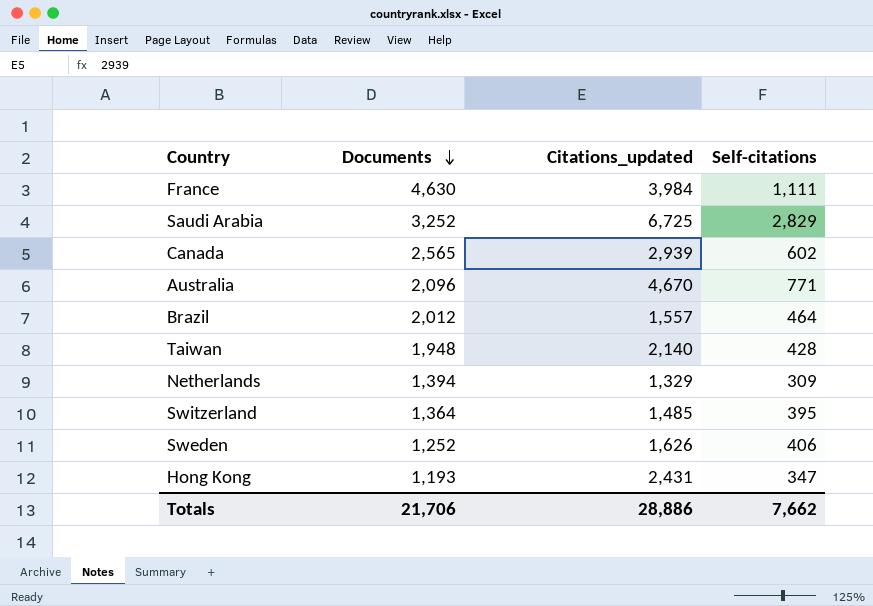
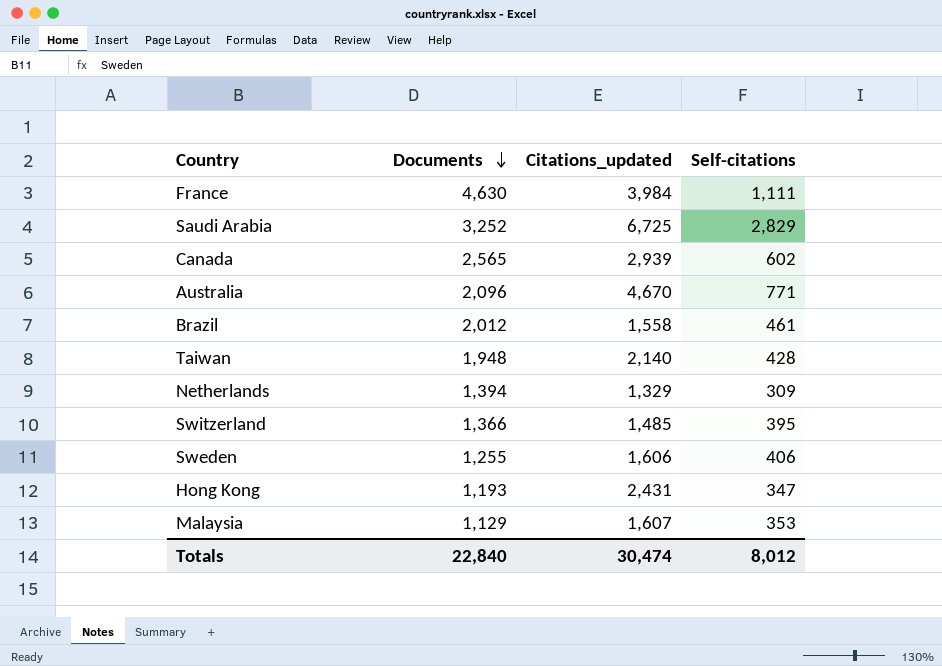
Brazil | Citations_updated: 1,557 -> 1,558
Brazil | Self-citations: 464 -> 461
Switzerland | Documents: 1,364 -> 1,366
Sweden | Documents: 1,252 -> 1,255
Sweden | Citations_updated: 1,626 -> 1,606
row Malaysia: none -> 1,129 | 1,607 | 353
Totals | Documents: 21,706 -> 22,840
Totals | Citations_updated: 28,886 -> 30,474
Totals | Self-citations: 7,662 -> 8,012

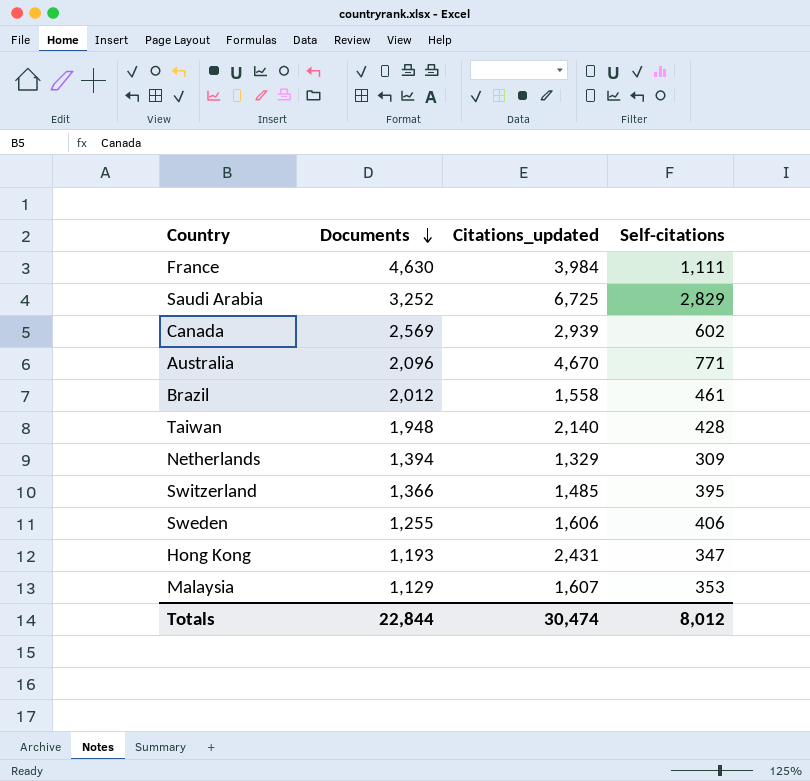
Canada | Documents: 2,565 -> 2,569
Totals | Documents: 22,840 -> 22,844

